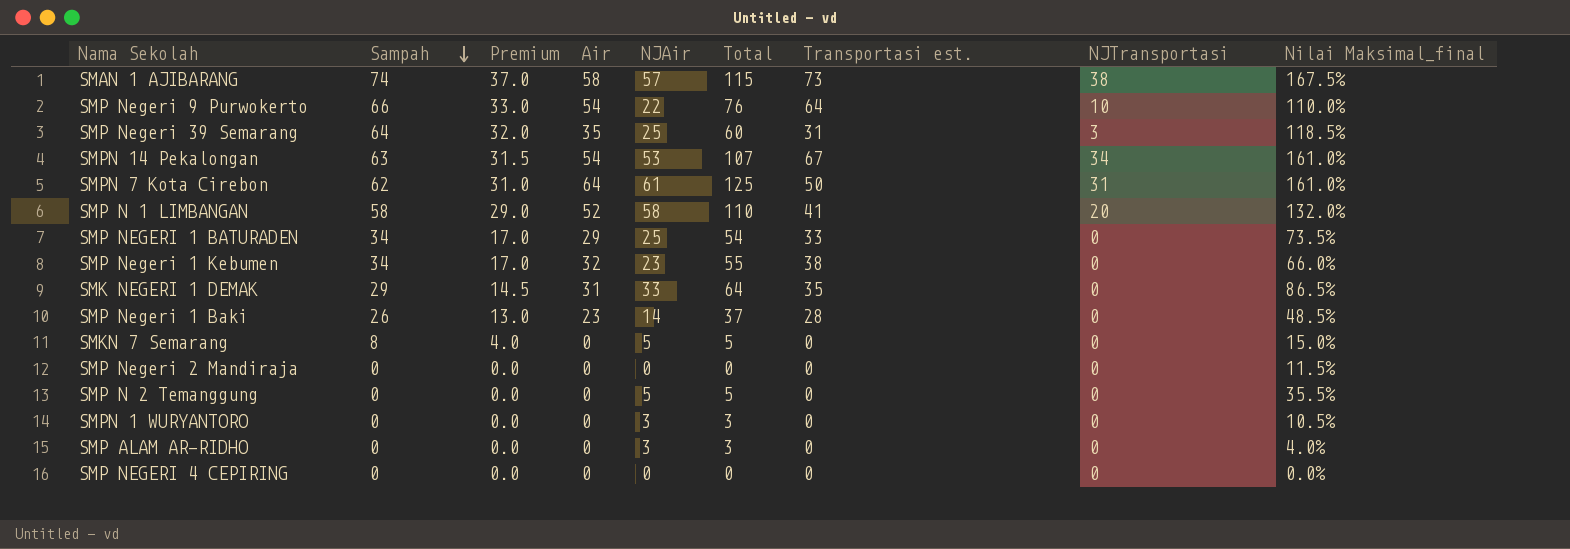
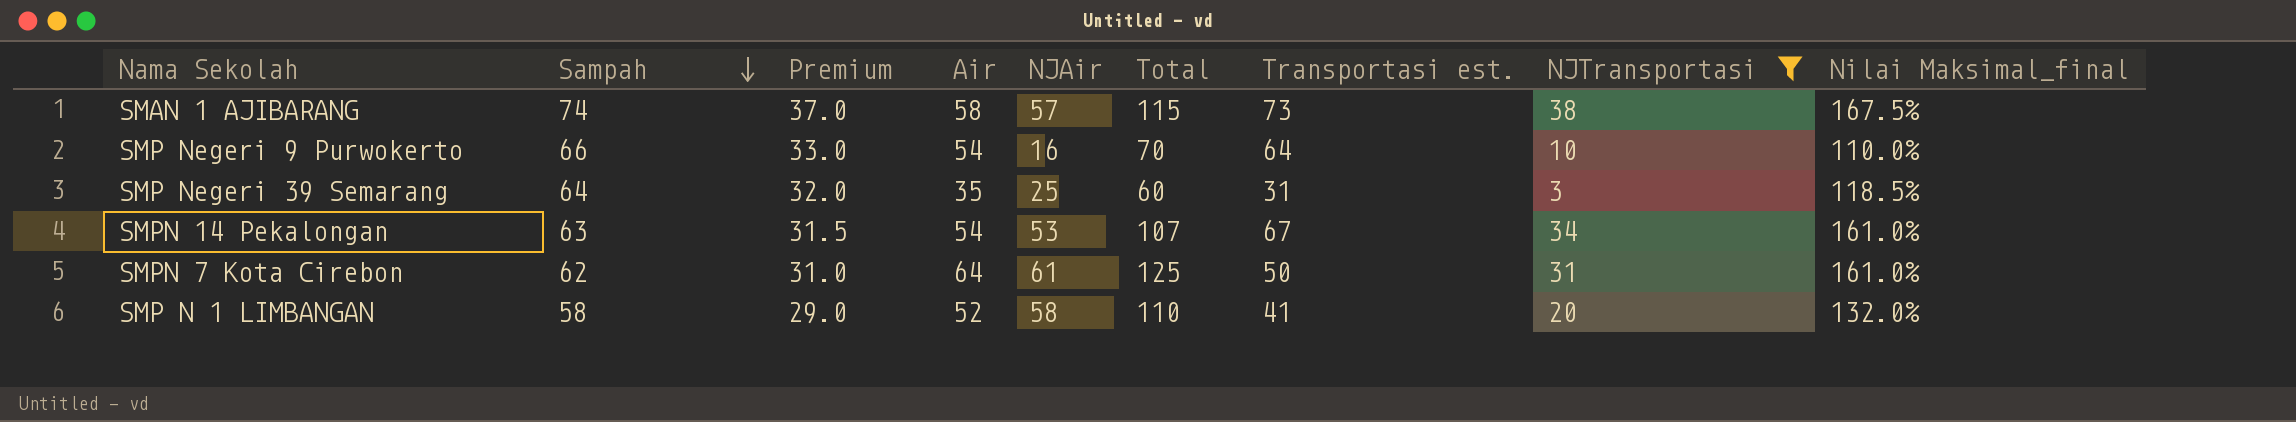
filter: none -> NJTransportasi != 0
SMP Negeri 9 Purwokerto | NJAir: 22 -> 16
SMP Negeri 9 Purwokerto | Total: 76 -> 70

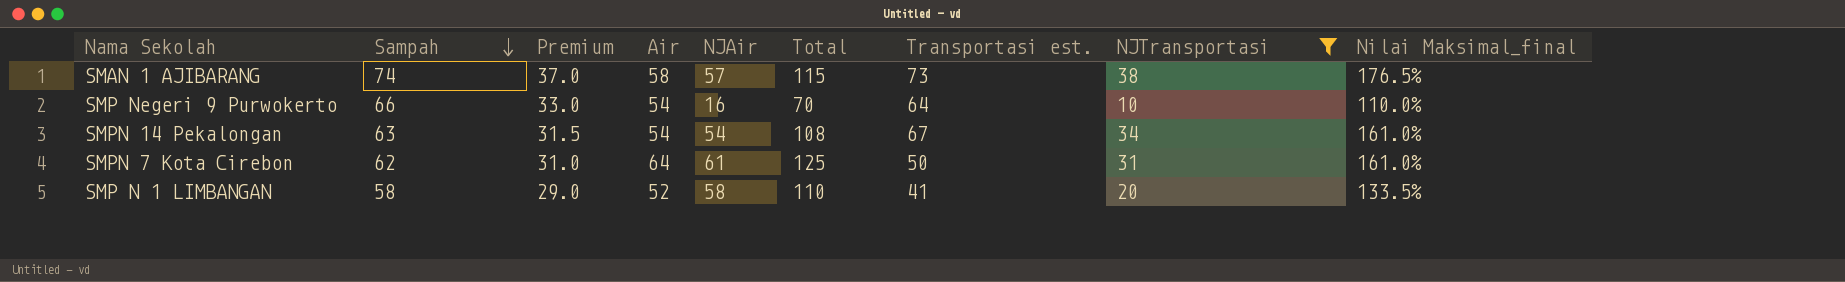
row SMP Negeri 39 Semarang: 64 | 32.0 | 35 | 25 | 60 | 31 | 3 | 118.5% -> none
SMAN 1 AJIBARANG | Nilai Maksimal_final: 167.5% -> 176.5%
SMPN 14 Pekalongan | NJAir: 53 -> 54
SMPN 14 Pekalongan | Total: 107 -> 108
SMP N 1 LIMBANGAN | Nilai Maksimal_final: 132.0% -> 133.5%

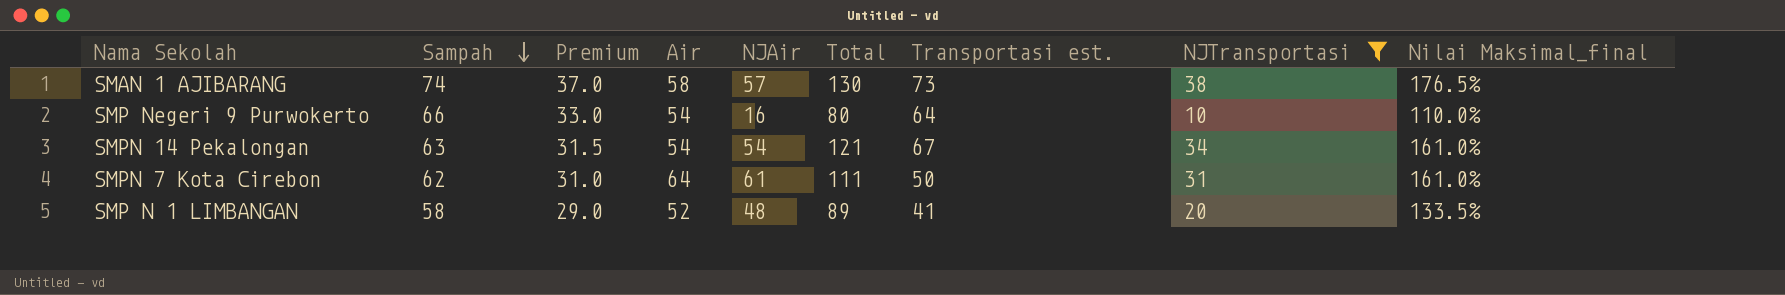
column Total | formula: [Air] + [NJAir] -> [NJAir] + [Transportasi est.]
SMP N 1 LIMBANGAN | NJAir: 58 -> 48

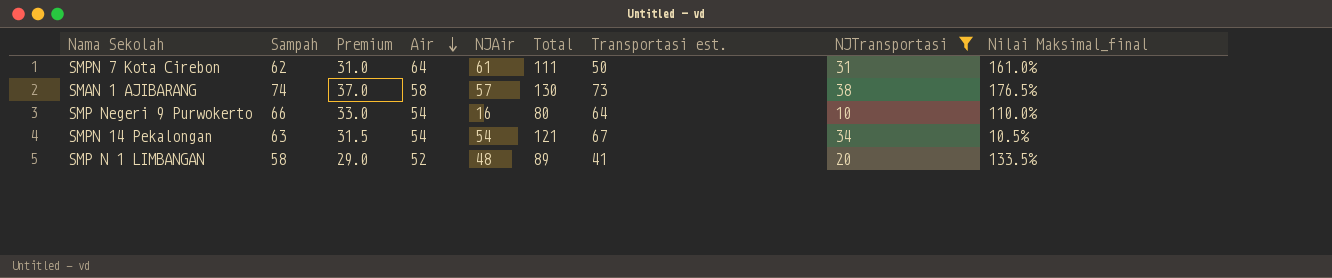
row order: Sampah descending -> Air descending
SMPN 14 Pekalongan | Nilai Maksimal_final: 161.0% -> 10.5%

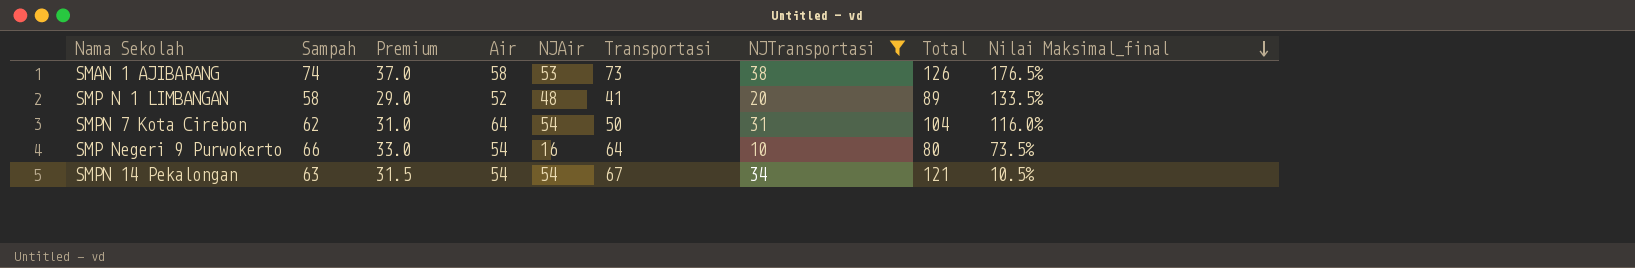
row order: Air descending -> Nilai Maksimal_final descending
column name: Transportasi est. -> Transportasi
column Total | position: 6 -> 8
SMAN 1 AJIBARANG | NJAir: 57 -> 53
SMAN 1 AJIBARANG | Total: 130 -> 126
SMPN 7 Kota Cirebon | NJAir: 61 -> 54
SMPN 7 Kota Cirebon | Total: 111 -> 104
SMPN 7 Kota Cirebon | Nilai Maksimal_final: 161.0% -> 116.0%
SMP Negeri 9 Purwokerto | Nilai Maksimal_final: 110.0% -> 73.5%

